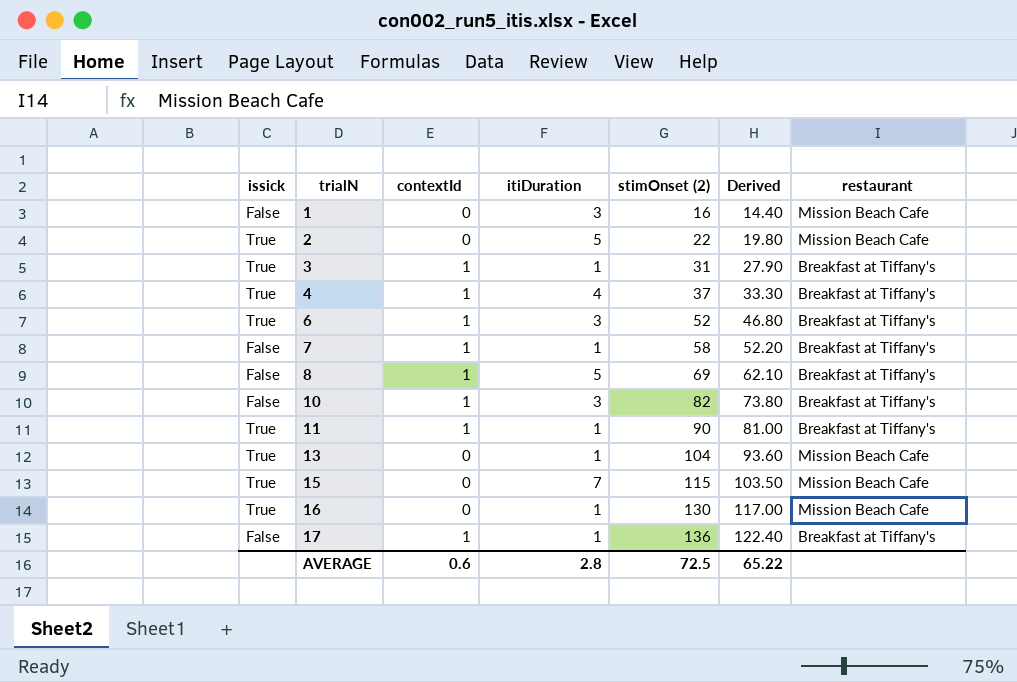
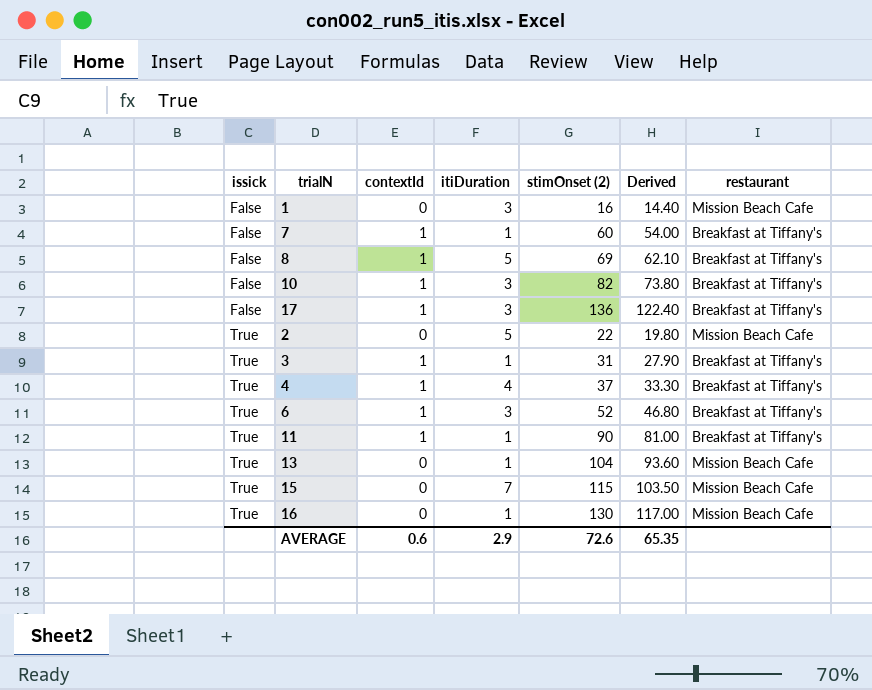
row order: trialN ascending -> issick ascending
7 | stimOnset (2): 58 -> 60
7 | Derived: 52.20 -> 54.00
17 | itiDuration: 1 -> 3
AVERAGE | itiDuration: 2.8 -> 2.9
AVERAGE | stimOnset (2): 72.5 -> 72.6
AVERAGE | Derived: 65.22 -> 65.35

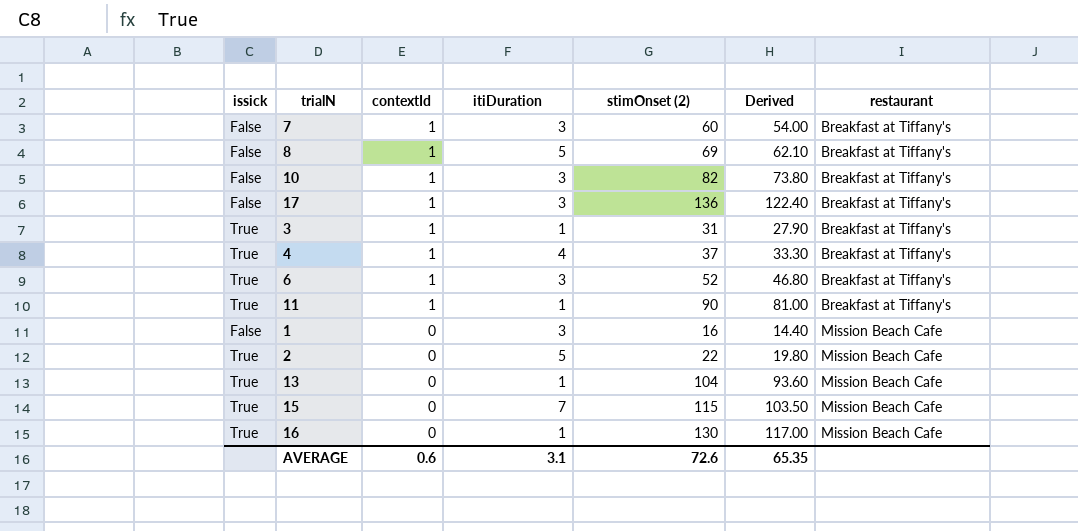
row order: issick ascending -> contextId descending
7 | itiDuration: 1 -> 3
AVERAGE | itiDuration: 2.9 -> 3.1

